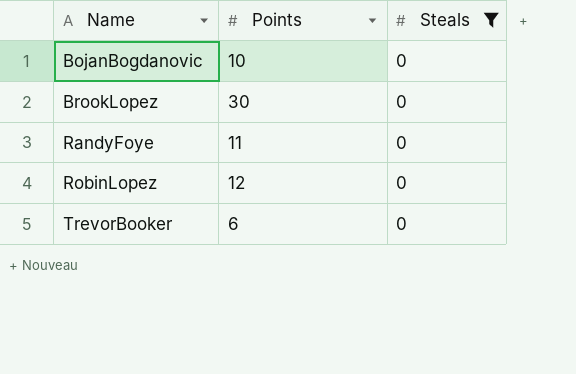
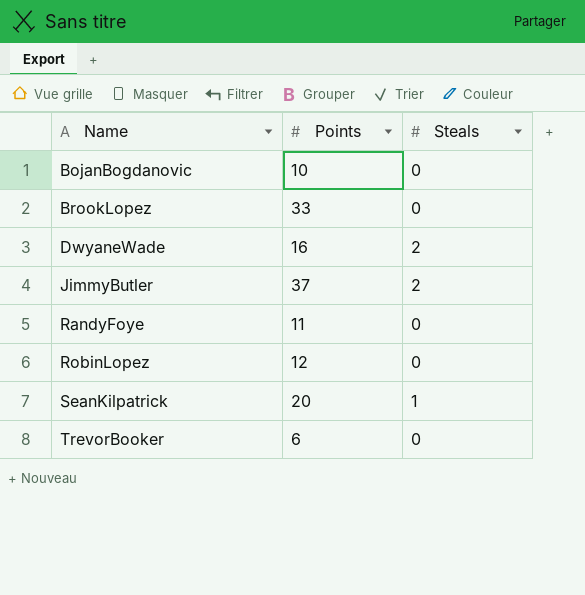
filter: Steals = 0 -> none
BrookLopez | Points: 30 -> 33

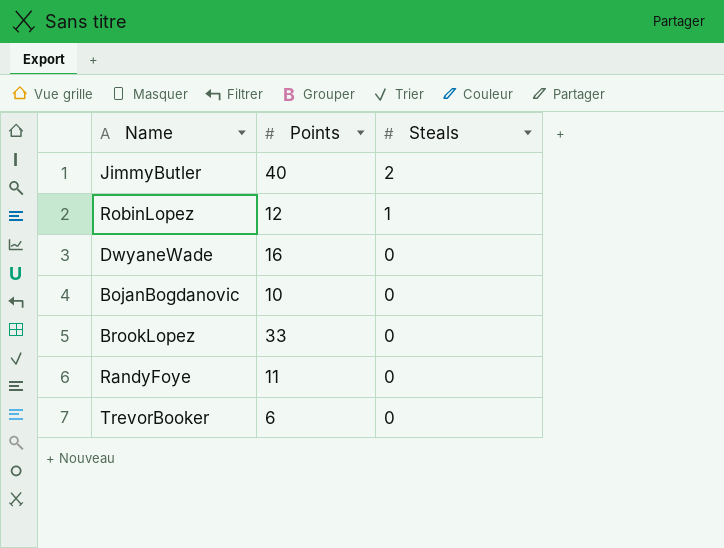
row order: Name ascending -> Steals descending
row SeanKilpatrick: 20 | 1 -> none
JimmyButler | Points: 37 -> 40
RobinLopez | Steals: 0 -> 1
DwyaneWade | Steals: 2 -> 0

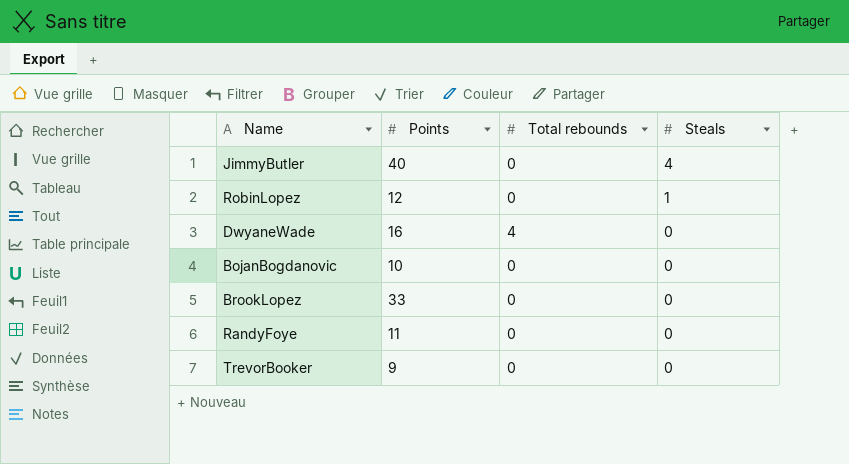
column Total rebounds | position: none -> 3
JimmyButler | Steals: 2 -> 4
TrevorBooker | Points: 6 -> 9

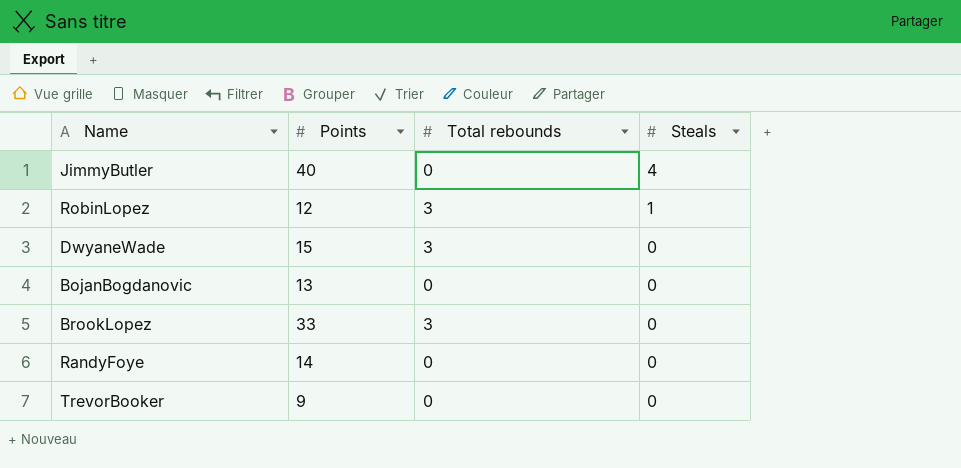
RobinLopez | Total rebounds: 0 -> 3
DwyaneWade | Points: 16 -> 15
DwyaneWade | Total rebounds: 4 -> 3
BojanBogdanovic | Points: 10 -> 13
BrookLopez | Total rebounds: 0 -> 3
RandyFoye | Points: 11 -> 14

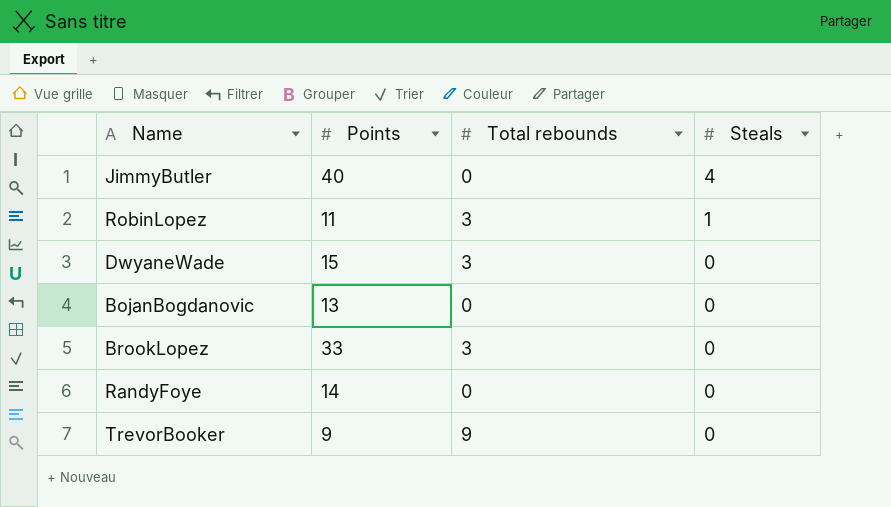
RobinLopez | Points: 12 -> 11
TrevorBooker | Total rebounds: 0 -> 9

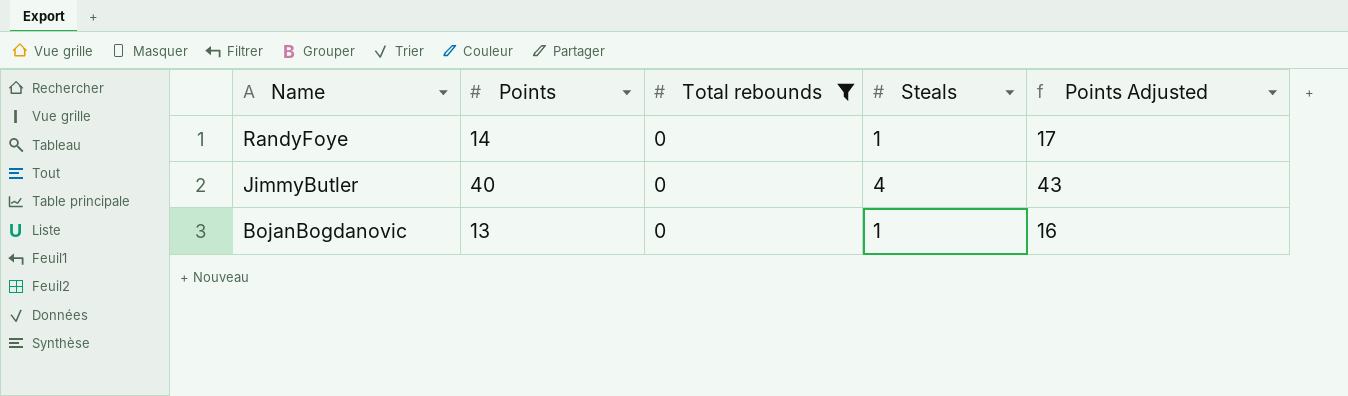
filter: none -> Total rebounds = 0
row order: Steals descending -> Name descending
column Points Adjusted | formula: none -> [Points] + 3
RandyFoye | Steals: 0 -> 1
BojanBogdanovic | Steals: 0 -> 1

